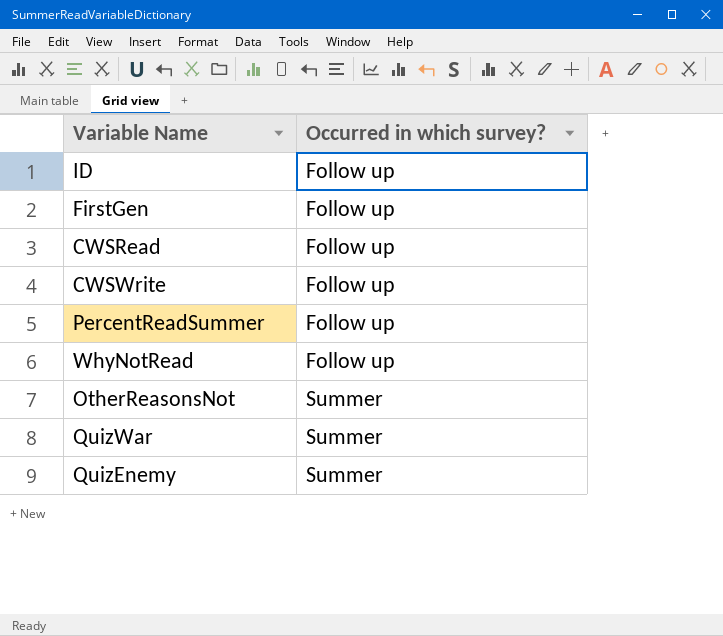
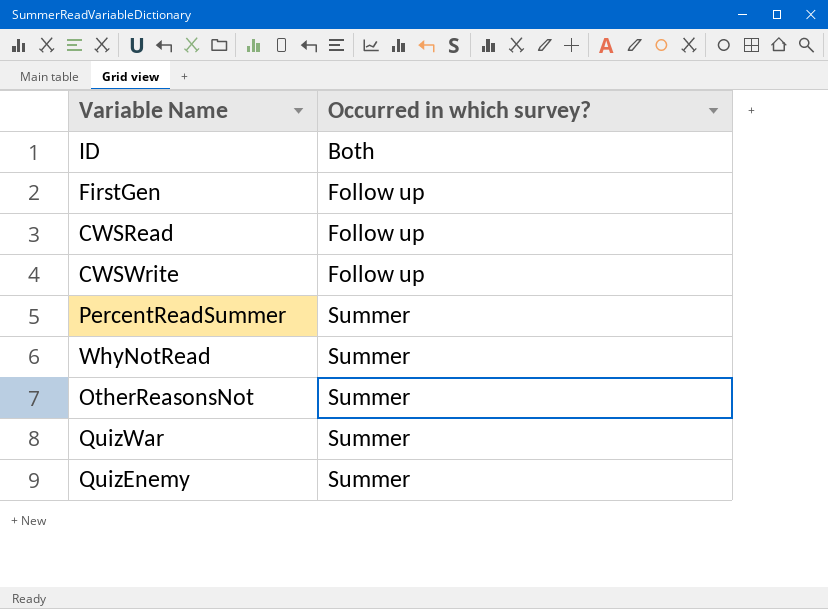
ID | Occurred in which survey?: Follow up -> Both
PercentReadSummer | Occurred in which survey?: Follow up -> Summer
WhyNotRead | Occurred in which survey?: Follow up -> Summer

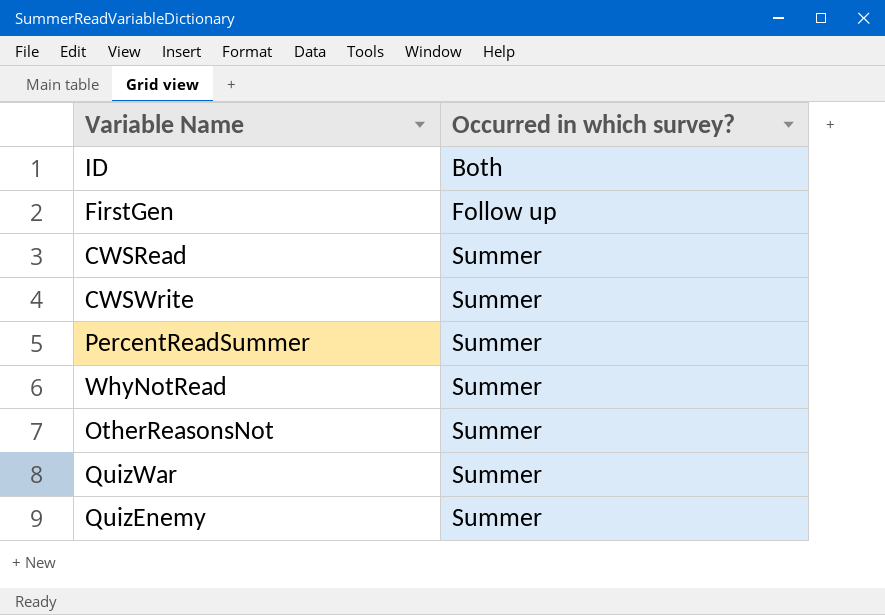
CWSRead | Occurred in which survey?: Follow up -> Summer
CWSWrite | Occurred in which survey?: Follow up -> Summer

